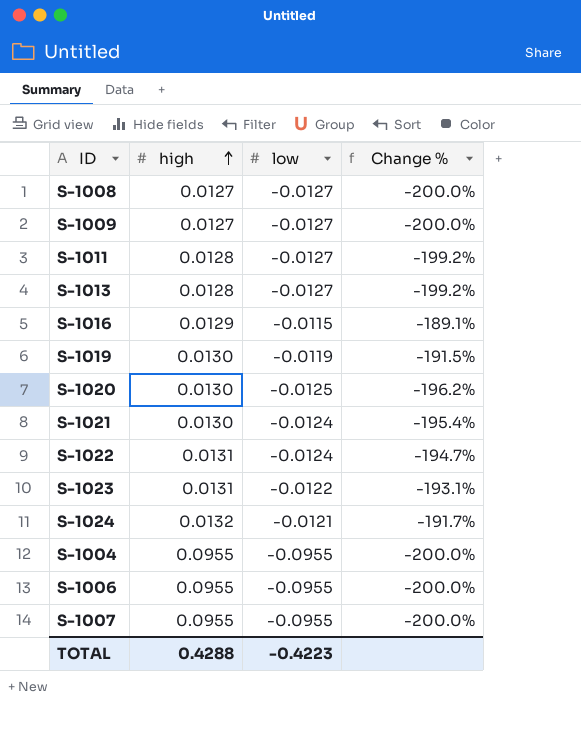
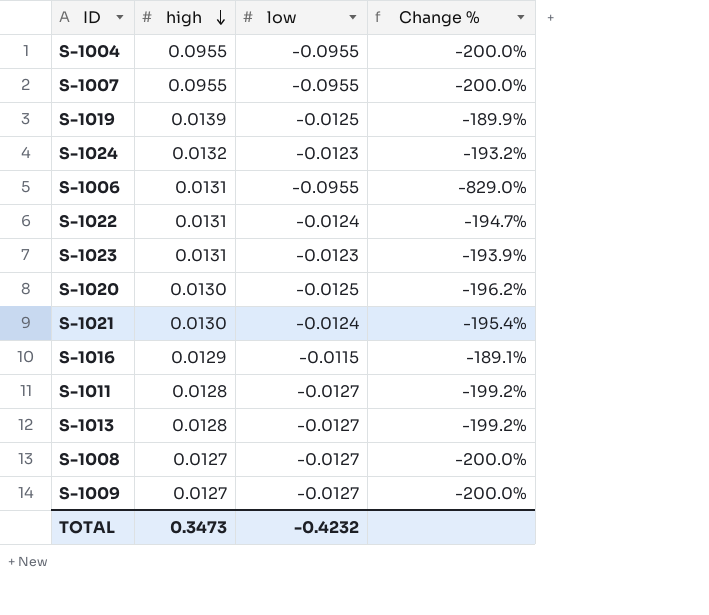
row order: high ascending -> high descending
S-1019 | high: 0.0130 -> 0.0139
S-1019 | low: -0.0119 -> -0.0125
S-1019 | Change %: -191.5% -> -189.9%
S-1024 | low: -0.0121 -> -0.0123
S-1024 | Change %: -191.7% -> -193.2%
S-1006 | high: 0.0955 -> 0.0131
S-1006 | Change %: -200.0% -> -829.0%
S-1023 | low: -0.0122 -> -0.0123
S-1023 | Change %: -193.1% -> -193.9%
TOTAL | high: 0.4288 -> 0.3473
TOTAL | low: -0.4223 -> -0.4232

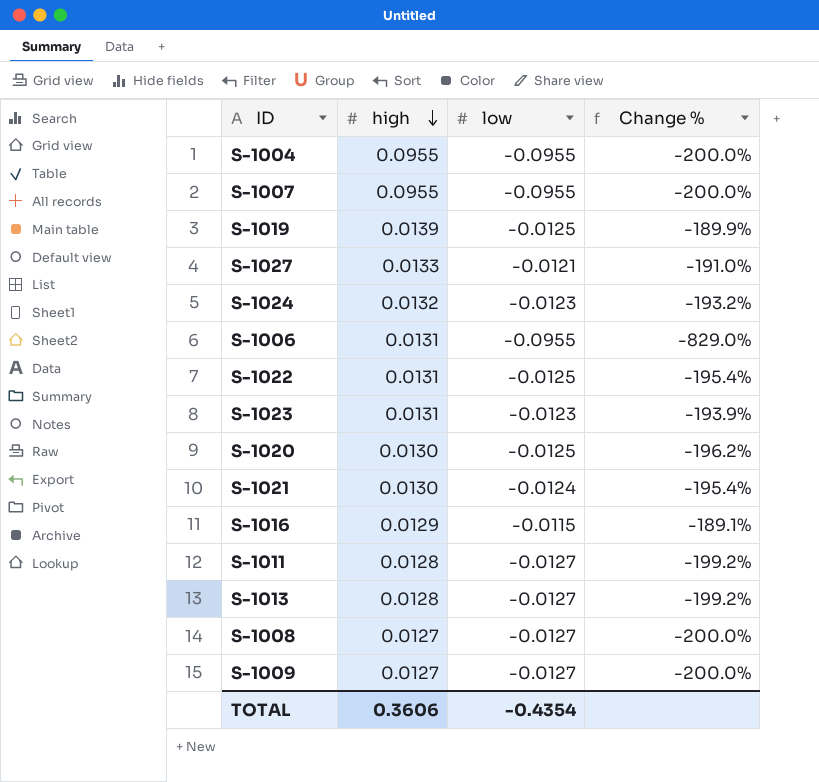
row S-1027: none -> 0.0133 | -0.0121 | -191.0%
S-1022 | low: -0.0124 -> -0.0125
S-1022 | Change %: -194.7% -> -195.4%
TOTAL | high: 0.3473 -> 0.3606
TOTAL | low: -0.4232 -> -0.4354

